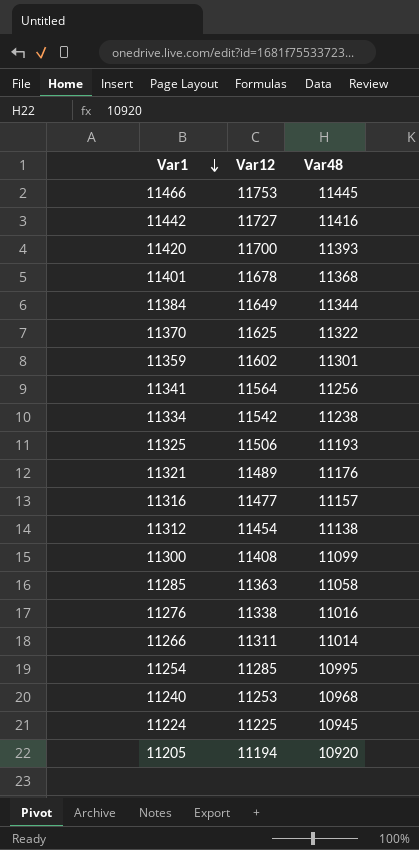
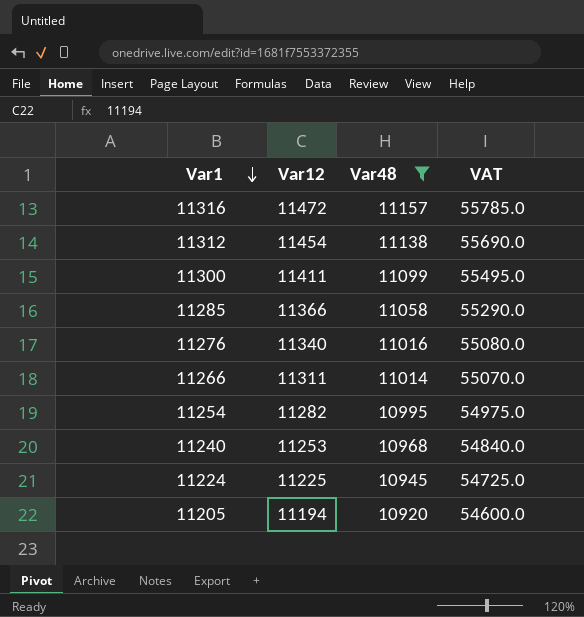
filter: none -> Var48 <= 11157
column VAT | formula: none -> [Var48] * 5
11316 | Var12: 11477 -> 11472
11300 | Var12: 11408 -> 11411
11285 | Var12: 11363 -> 11366
11276 | Var12: 11338 -> 11340
11254 | Var12: 11285 -> 11282

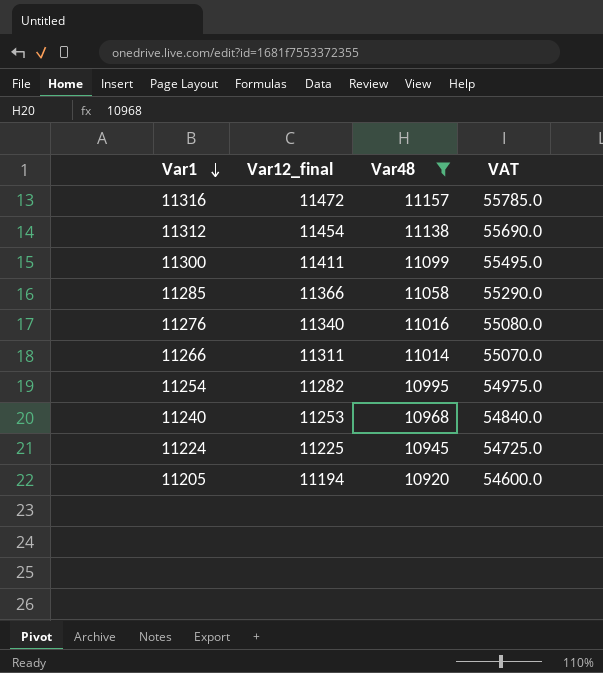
column name: Var12 -> Var12_final

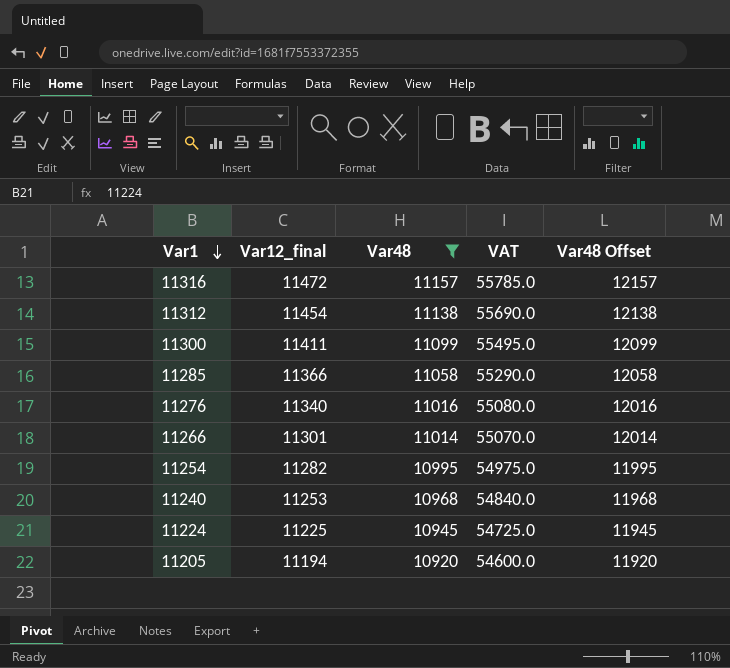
column Var48 Offset | formula: none -> [Var48] + 1000
11266 | Var12_final: 11311 -> 11301

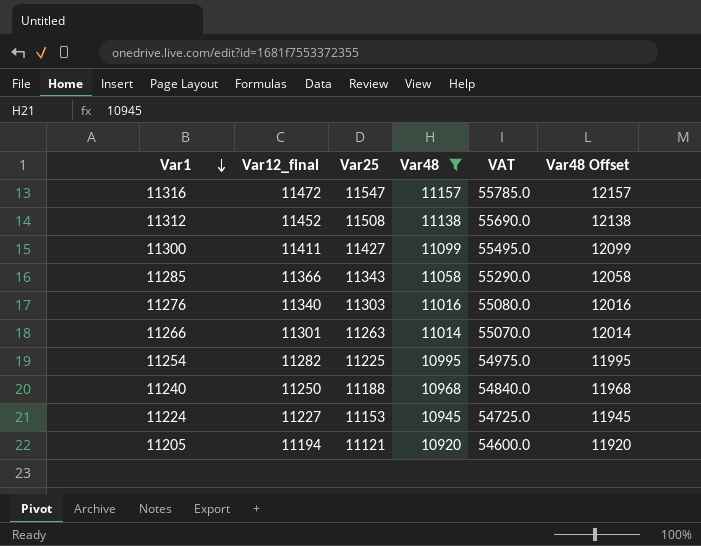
column Var25 | position: none -> 3
11312 | Var12_final: 11454 -> 11452
11240 | Var12_final: 11253 -> 11250
11224 | Var12_final: 11225 -> 11227

